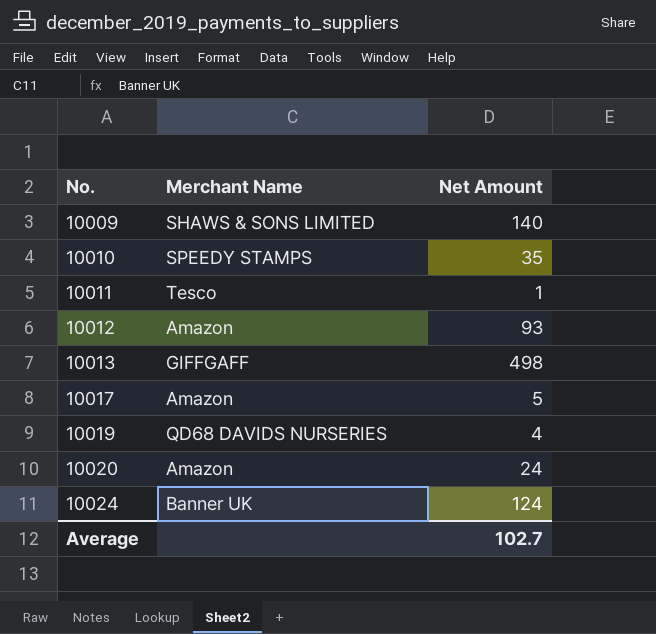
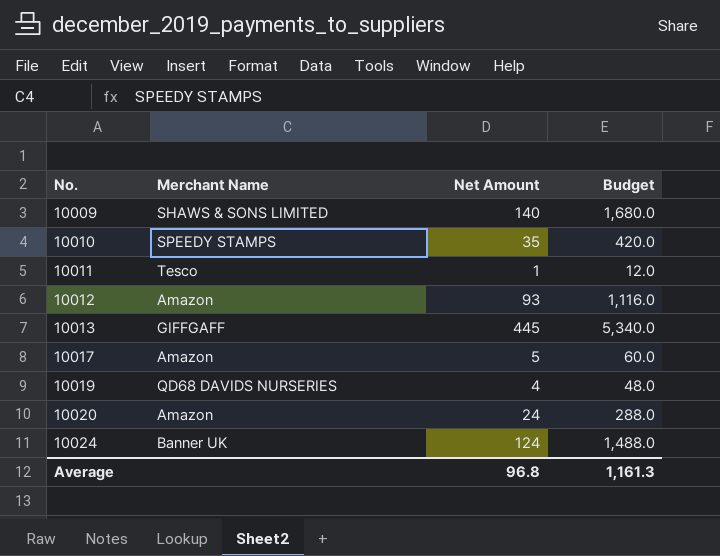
column Budget | formula: none -> [Net Amount] * 12
10013 | Net Amount: 498 -> 445
Average | Net Amount: 102.7 -> 96.8

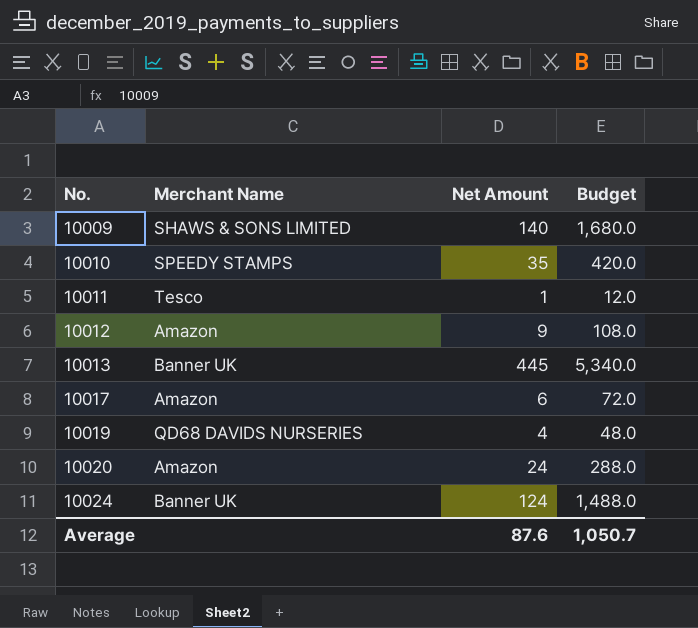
10012 | Net Amount: 93 -> 9
10012 | Budget: 1,116.0 -> 108.0
10013 | Merchant Name: GIFFGAFF -> Banner UK
10017 | Net Amount: 5 -> 6
10017 | Budget: 60.0 -> 72.0
Average | Net Amount: 96.8 -> 87.6
Average | Budget: 1,161.3 -> 1,050.7

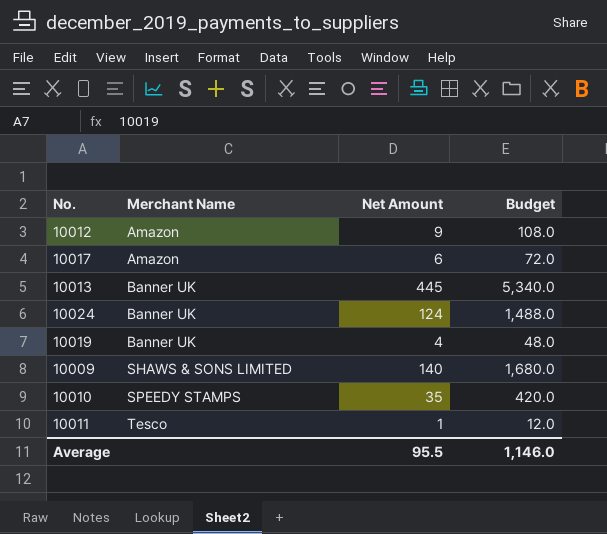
row order: No. ascending -> Merchant Name ascending
row 10020: Amazon | 24 | 288.0 -> none
10019 | Merchant Name: QD68 DAVIDS NURSERIES -> Banner UK
Average | Net Amount: 87.6 -> 95.5
Average | Budget: 1,050.7 -> 1,146.0

